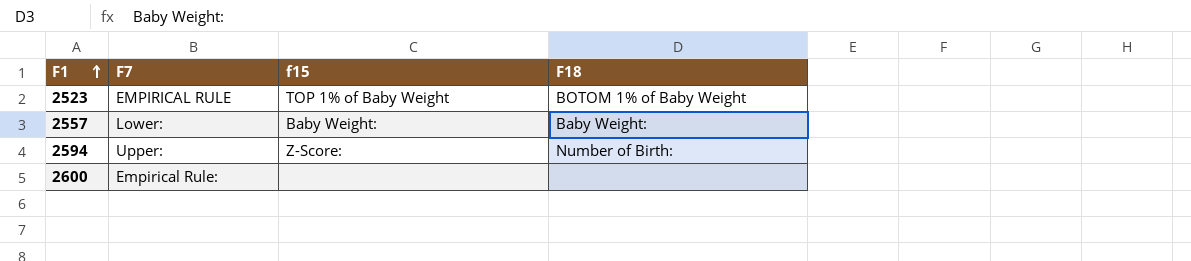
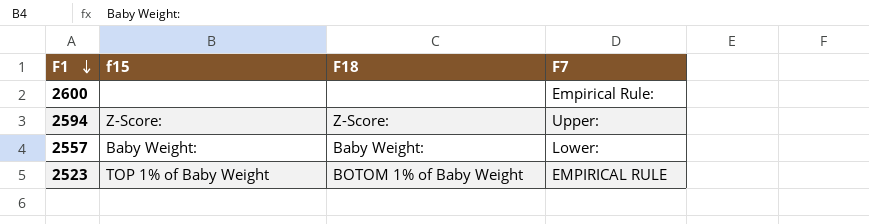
row order: F1 ascending -> F1 descending
column F7 | position: 2 -> 4
2594 | F18: Number of Birth: -> Z-Score:

